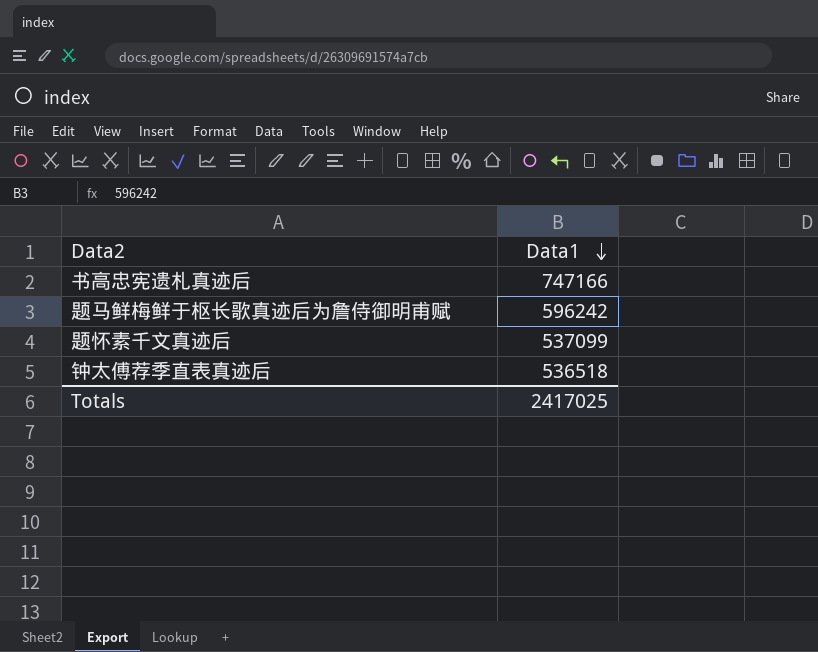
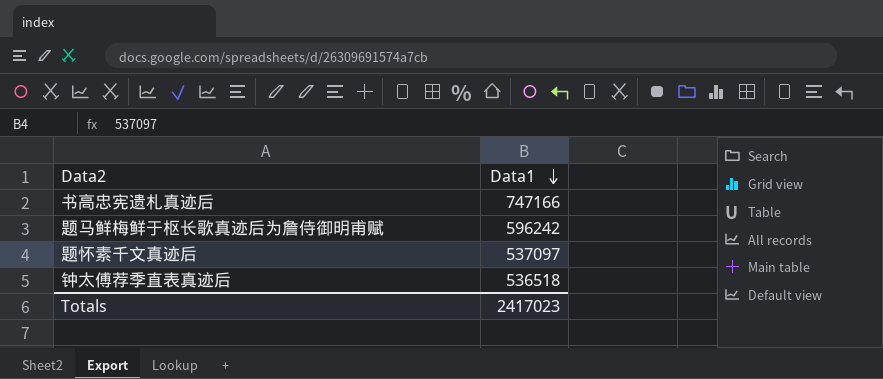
题怀素千文真迹后 | Data1: 537099 -> 537097
Totals | Data1: 2417025 -> 2417023

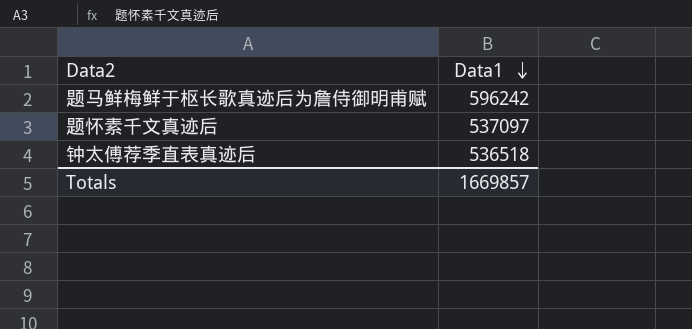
row 书高忠宪遗札真迹后: 747166 -> none
Totals | Data1: 2417023 -> 1669857

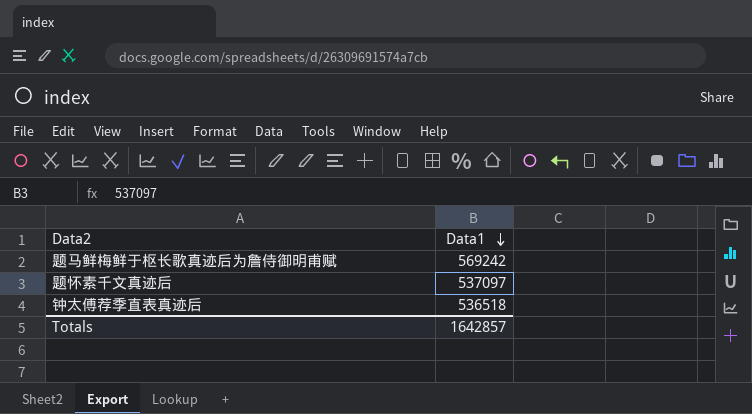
题马鲜梅鲜于枢长歌真迹后为詹侍御明甫赋 | Data1: 596242 -> 569242
Totals | Data1: 1669857 -> 1642857

